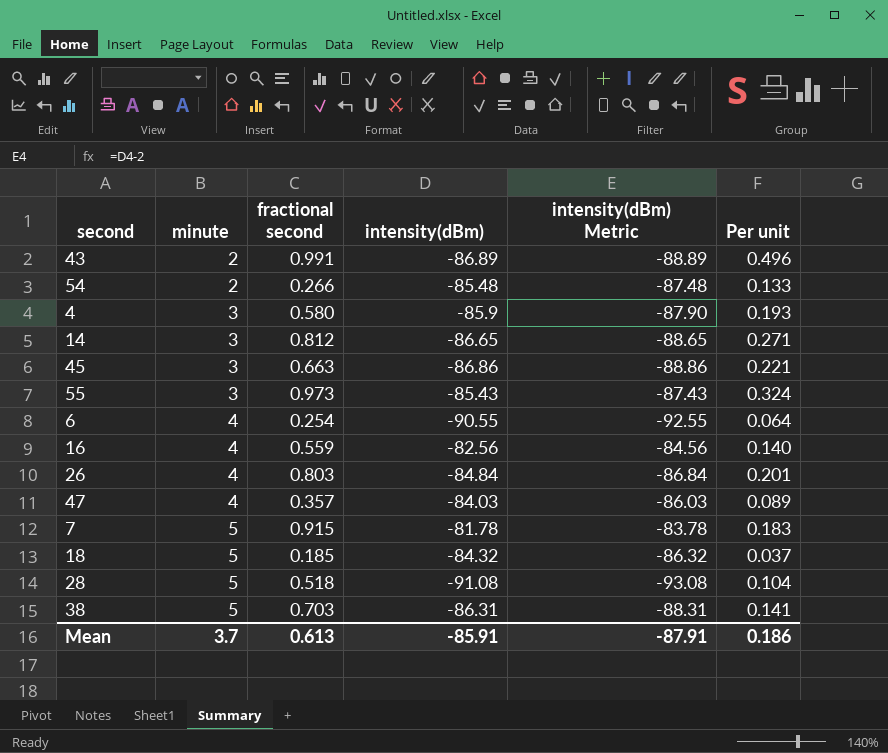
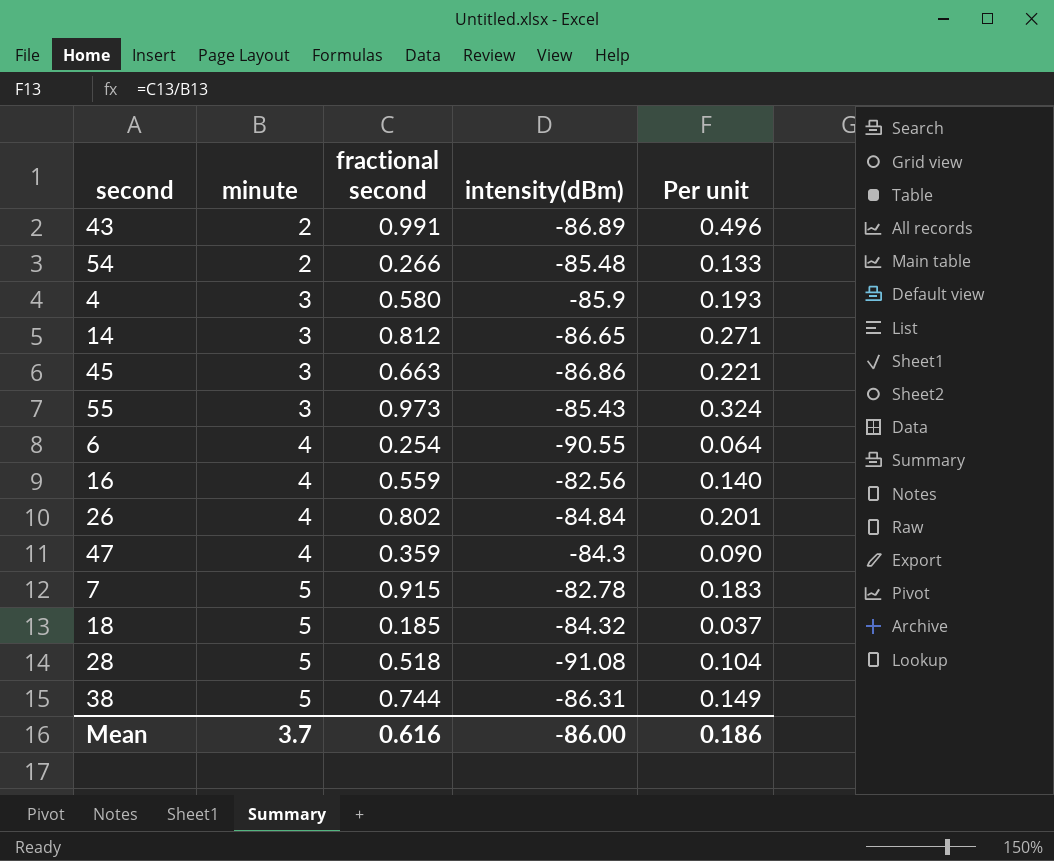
column intensity(dBm) Metric | formula: [intensity(dBm)] - 2 -> none
26 | fractional second: 0.803 -> 0.802
47 | fractional second: 0.357 -> 0.359
47 | intensity(dBm): -84.03 -> -84.3
47 | Per unit: 0.089 -> 0.090
7 | intensity(dBm): -81.78 -> -82.78
38 | fractional second: 0.703 -> 0.744
38 | Per unit: 0.141 -> 0.149
Mean | fractional second: 0.613 -> 0.616
Mean | intensity(dBm): -85.91 -> -86.00

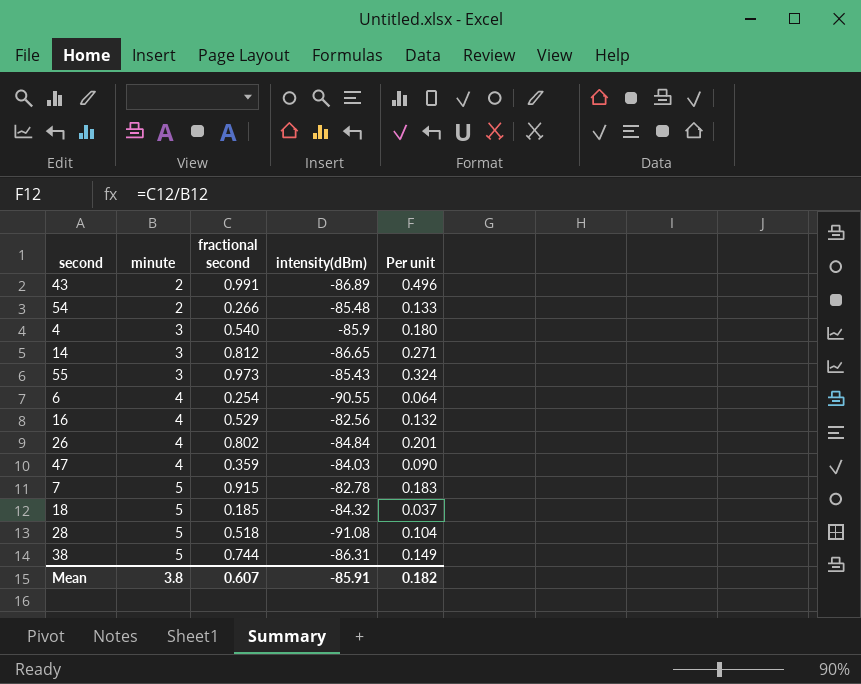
row 45: 3 | 0.663 | -86.86 | 0.221 -> none
4 | fractional second: 0.580 -> 0.540
4 | Per unit: 0.193 -> 0.180
16 | fractional second: 0.559 -> 0.529
16 | Per unit: 0.140 -> 0.132
47 | intensity(dBm): -84.3 -> -84.03
Mean | minute: 3.7 -> 3.8
Mean | fractional second: 0.616 -> 0.607
Mean | intensity(dBm): -86.00 -> -85.91
Mean | Per unit: 0.186 -> 0.182

